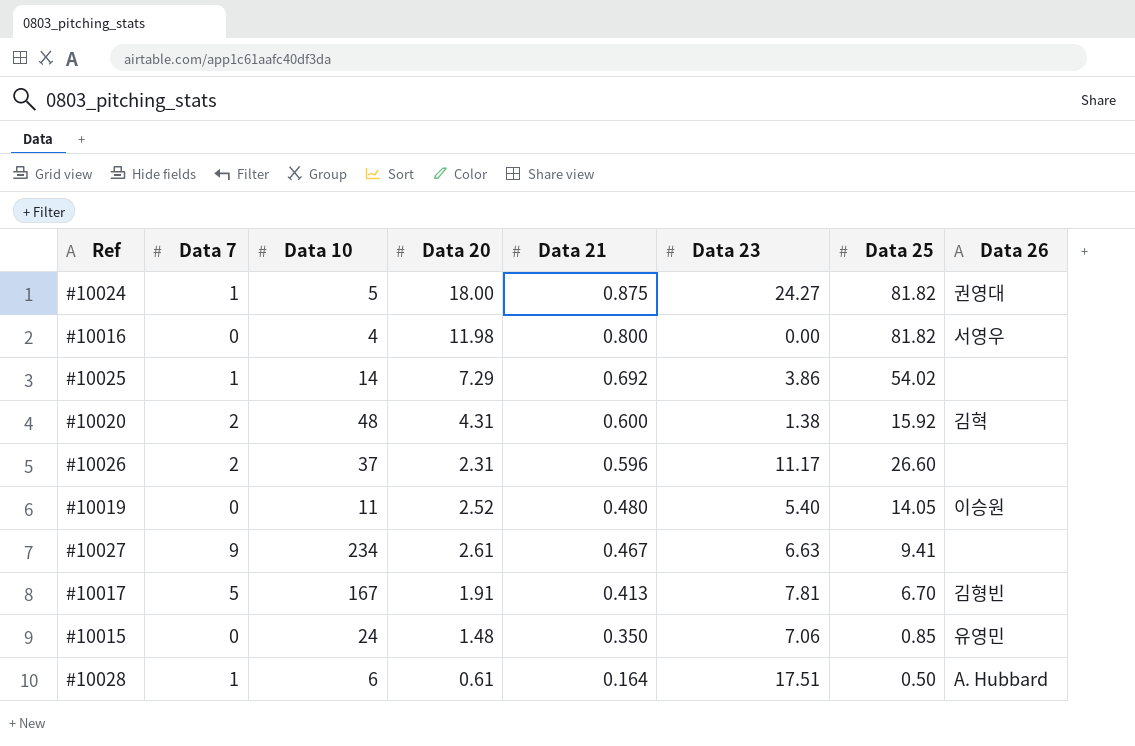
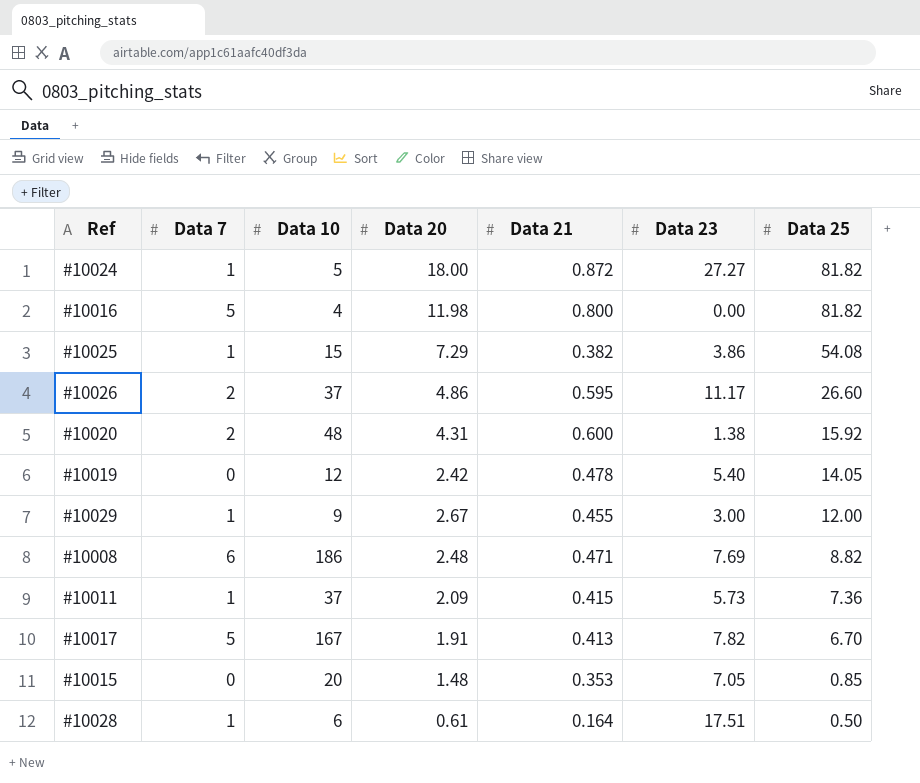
row order: Data 21 descending -> Data 25 descending
column Data 26 | position: 8 -> none
row #10027: 9 | 234 | 2.61 | 0.467 | 6.63 | 9.41 | none -> none
#10024 | Data 21: 0.875 -> 0.872
#10024 | Data 23: 24.27 -> 27.27
#10016 | Data 7: 0 -> 5
#10025 | Data 10: 14 -> 15
#10025 | Data 21: 0.692 -> 0.382
#10025 | Data 25: 54.02 -> 54.08
#10026 | Data 20: 2.31 -> 4.86
#10026 | Data 21: 0.596 -> 0.595
#10019 | Data 10: 11 -> 12
#10019 | Data 20: 2.52 -> 2.42
#10019 | Data 21: 0.480 -> 0.478
row #10029: none -> 1 | 9 | 2.67 | 0.455 | 3.00 | 12.00
row #10008: none -> 6 | 186 | 2.48 | 0.471 | 7.69 | 8.82
row #10011: none -> 1 | 37 | 2.09 | 0.415 | 5.73 | 7.36
#10017 | Data 23: 7.81 -> 7.82
#10015 | Data 10: 24 -> 20
#10015 | Data 21: 0.350 -> 0.353
#10015 | Data 23: 7.06 -> 7.05

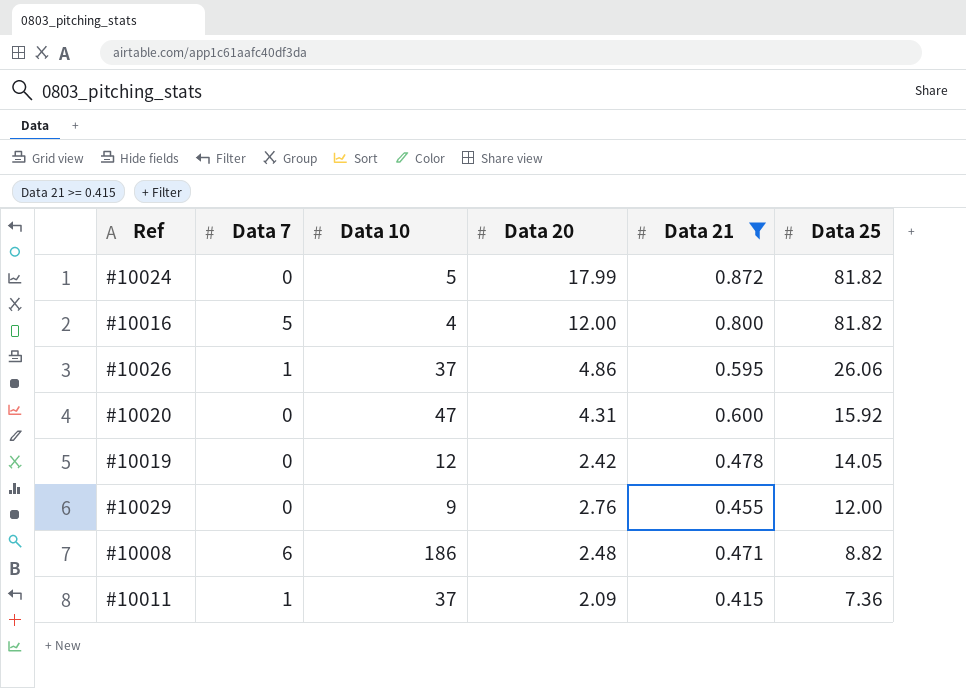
filter: none -> Data 21 >= 0.415
column Data 23 | position: 6 -> none
#10024 | Data 7: 1 -> 0
#10024 | Data 20: 18.00 -> 17.99
#10016 | Data 20: 11.98 -> 12.00
#10026 | Data 7: 2 -> 1
#10026 | Data 25: 26.60 -> 26.06
#10020 | Data 7: 2 -> 0
#10020 | Data 10: 48 -> 47
#10029 | Data 7: 1 -> 0
#10029 | Data 20: 2.67 -> 2.76

